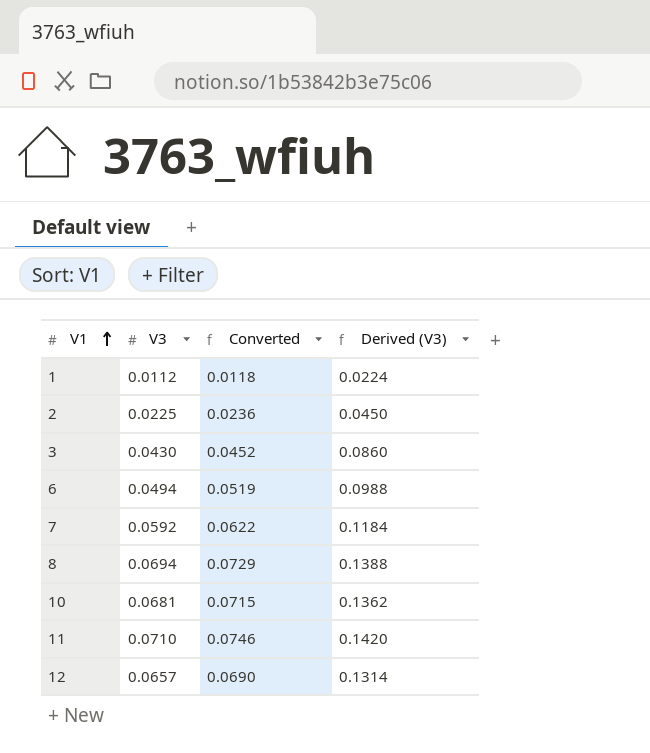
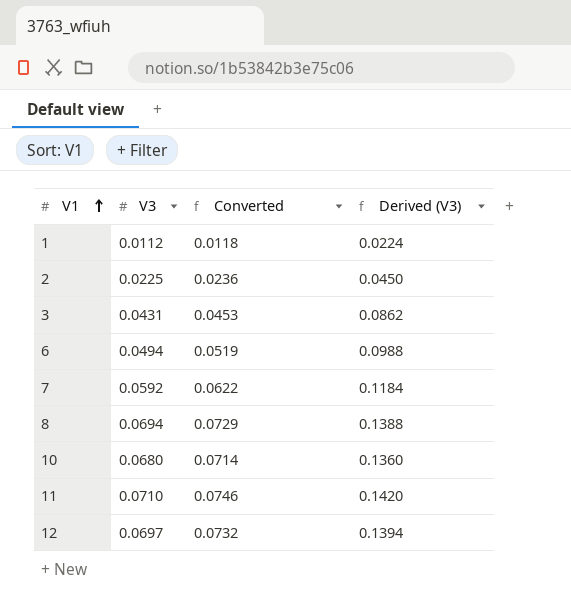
3 | V3: 0.0430 -> 0.0431
3 | Converted: 0.0452 -> 0.0453
3 | Derived (V3): 0.0860 -> 0.0862
10 | V3: 0.0681 -> 0.0680
10 | Converted: 0.0715 -> 0.0714
10 | Derived (V3): 0.1362 -> 0.1360
12 | V3: 0.0657 -> 0.0697
12 | Converted: 0.0690 -> 0.0732
12 | Derived (V3): 0.1314 -> 0.1394

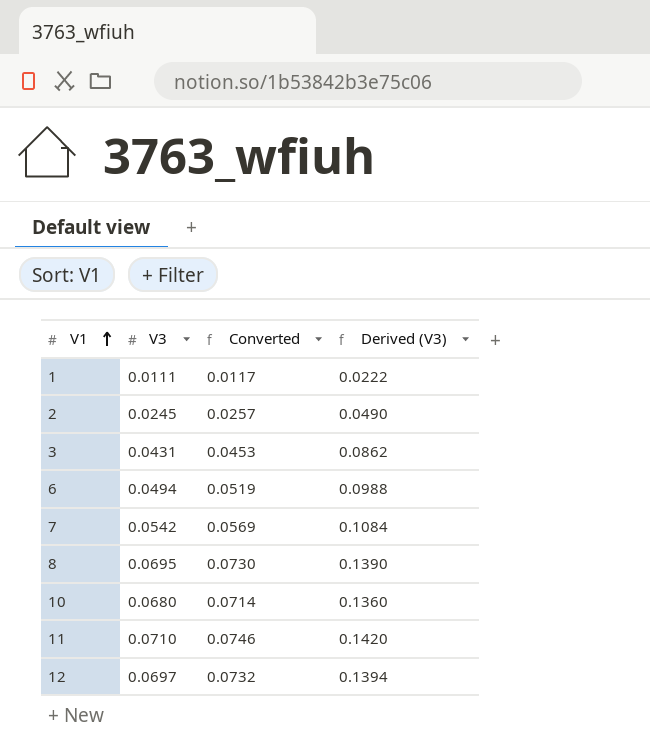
1 | V3: 0.0112 -> 0.0111
1 | Converted: 0.0118 -> 0.0117
1 | Derived (V3): 0.0224 -> 0.0222
2 | V3: 0.0225 -> 0.0245
2 | Converted: 0.0236 -> 0.0257
2 | Derived (V3): 0.0450 -> 0.0490
7 | V3: 0.0592 -> 0.0542
7 | Converted: 0.0622 -> 0.0569
7 | Derived (V3): 0.1184 -> 0.1084
8 | V3: 0.0694 -> 0.0695
8 | Converted: 0.0729 -> 0.0730
8 | Derived (V3): 0.1388 -> 0.1390

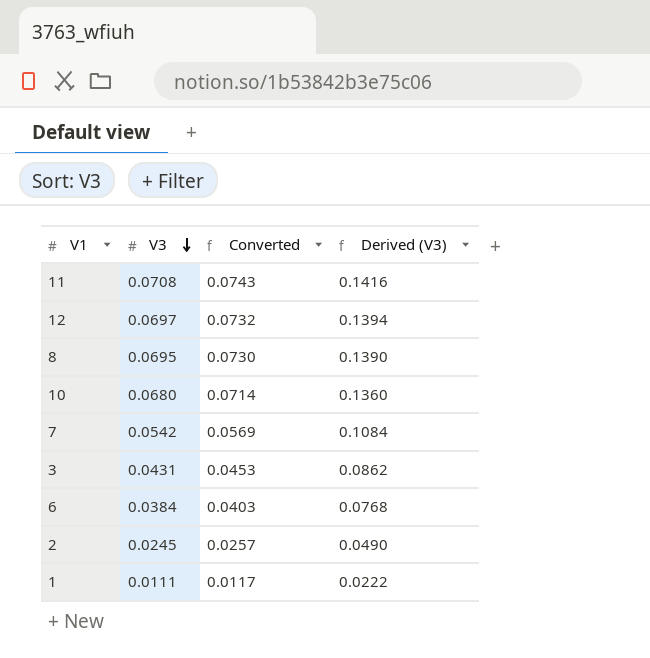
row order: V1 ascending -> V3 descending
11 | V3: 0.0710 -> 0.0708
11 | Converted: 0.0746 -> 0.0743
11 | Derived (V3): 0.1420 -> 0.1416
6 | V3: 0.0494 -> 0.0384
6 | Converted: 0.0519 -> 0.0403
6 | Derived (V3): 0.0988 -> 0.0768

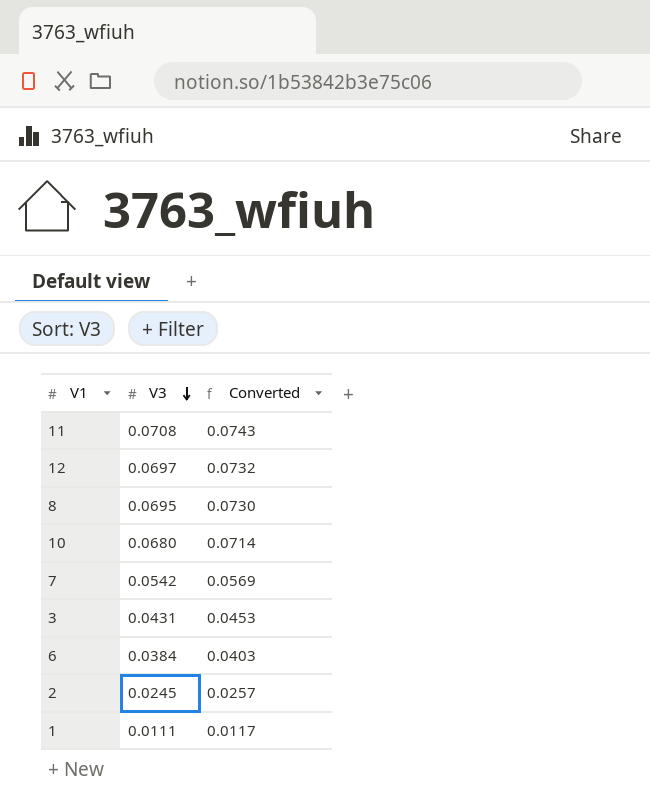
column Derived (V3) | formula: [V3] * 2 -> none

